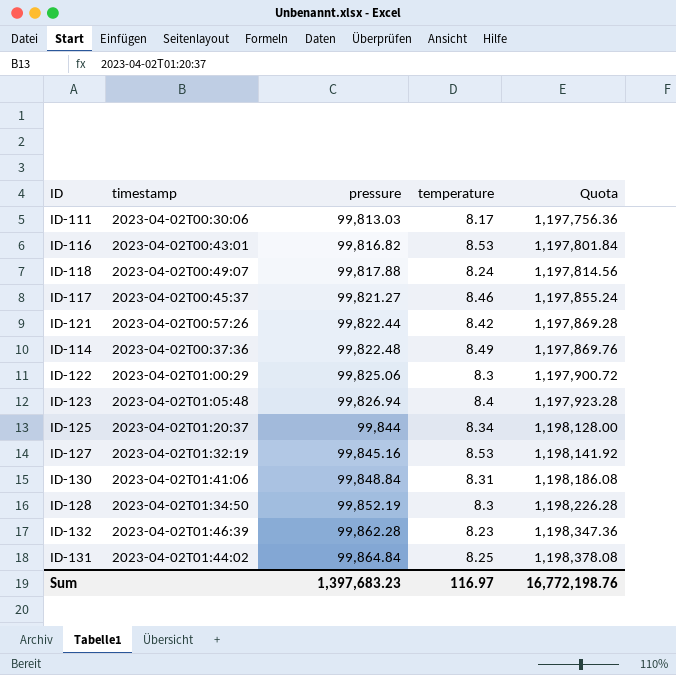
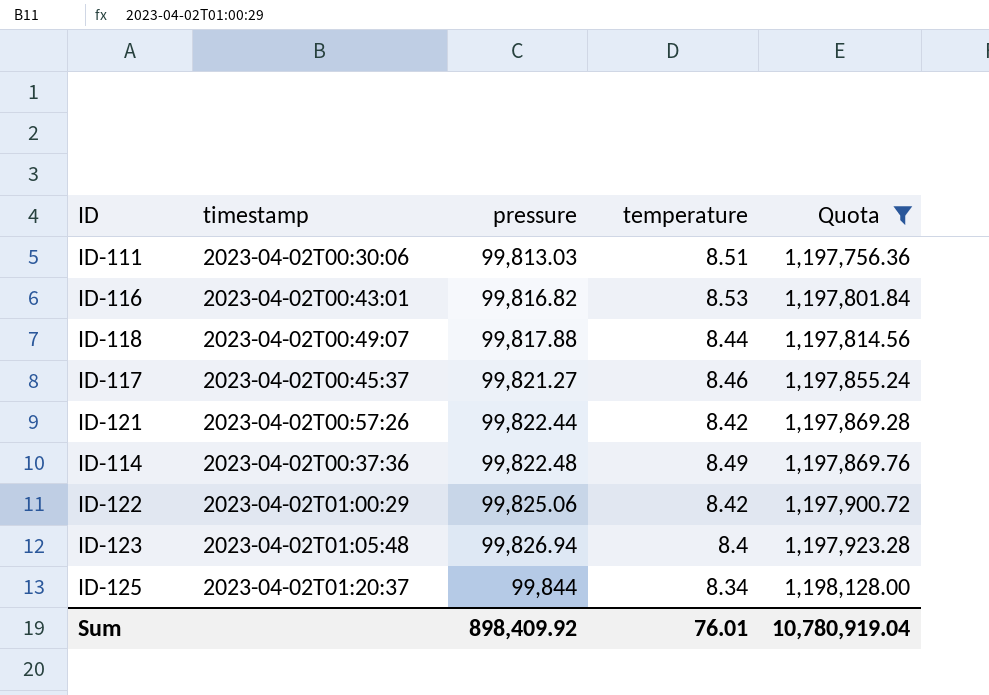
filter: none -> Quota <= 1,198,128.00
ID-111 | temperature: 8.17 -> 8.51
ID-118 | temperature: 8.24 -> 8.44
ID-122 | temperature: 8.3 -> 8.42
Sum | pressure: 1,397,683.23 -> 898,409.92
Sum | temperature: 116.97 -> 76.01
Sum | Quota: 16,772,198.76 -> 10,780,919.04

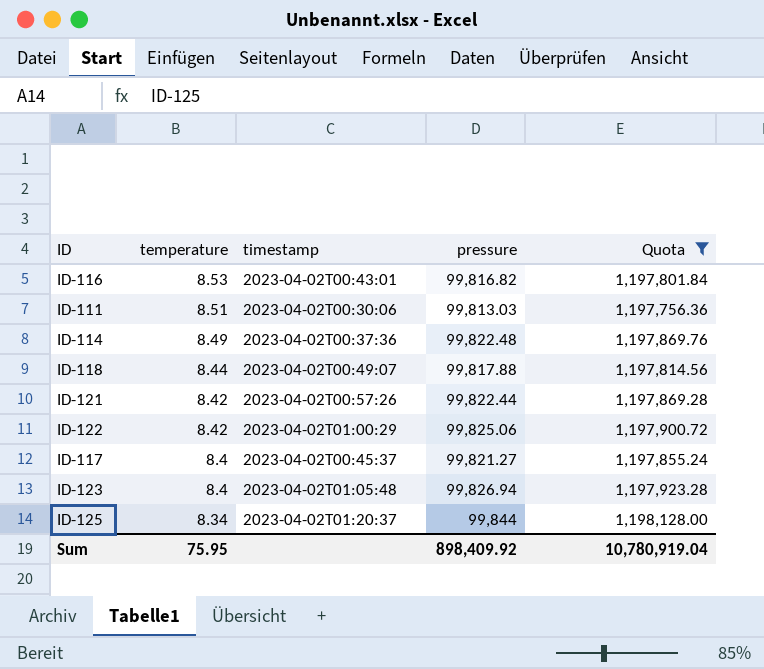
row order: pressure ascending -> temperature descending
column temperature | position: 4 -> 2
ID-117 | temperature: 8.46 -> 8.4
Sum | temperature: 76.01 -> 75.95

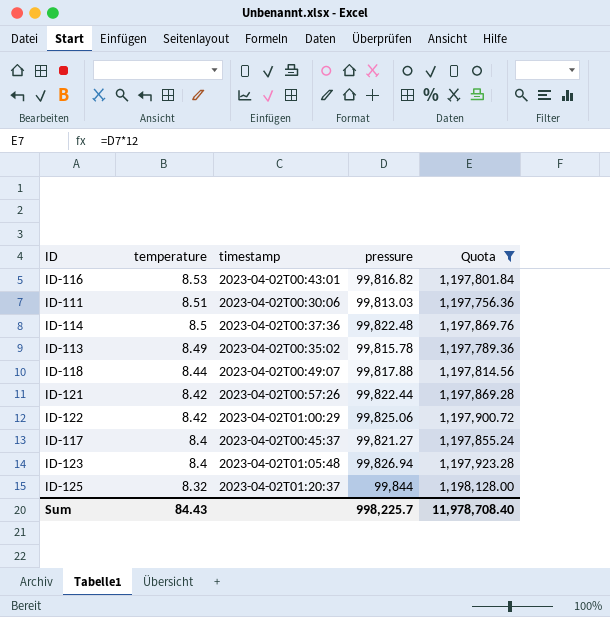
ID-114 | temperature: 8.49 -> 8.5
row ID-113: none -> 8.49 | 2023-04-02T00:35:02 | 99,815.78 | 1,197,789.36
ID-125 | temperature: 8.34 -> 8.32
Sum | temperature: 75.95 -> 84.43
Sum | pressure: 898,409.92 -> 998,225.7
Sum | Quota: 10,780,919.04 -> 11,978,708.40

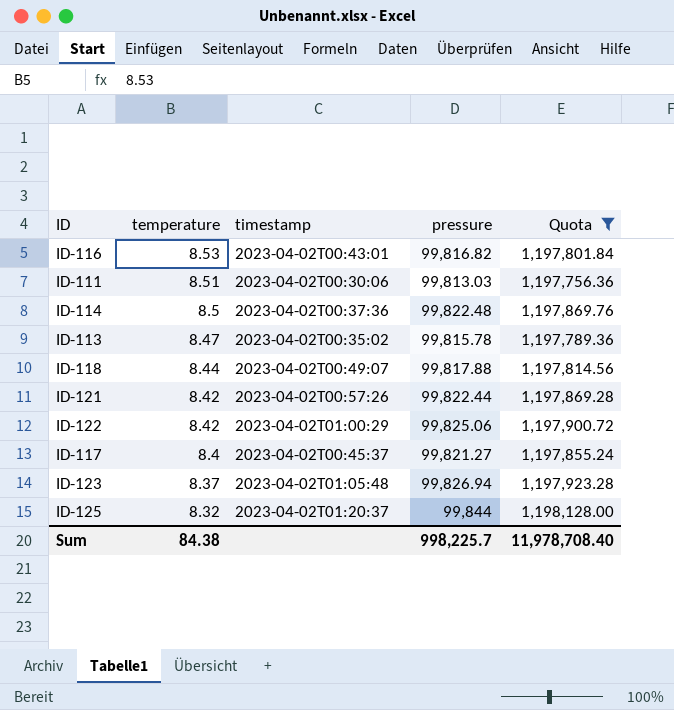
ID-113 | temperature: 8.49 -> 8.47
ID-123 | temperature: 8.4 -> 8.37
Sum | temperature: 84.43 -> 84.38

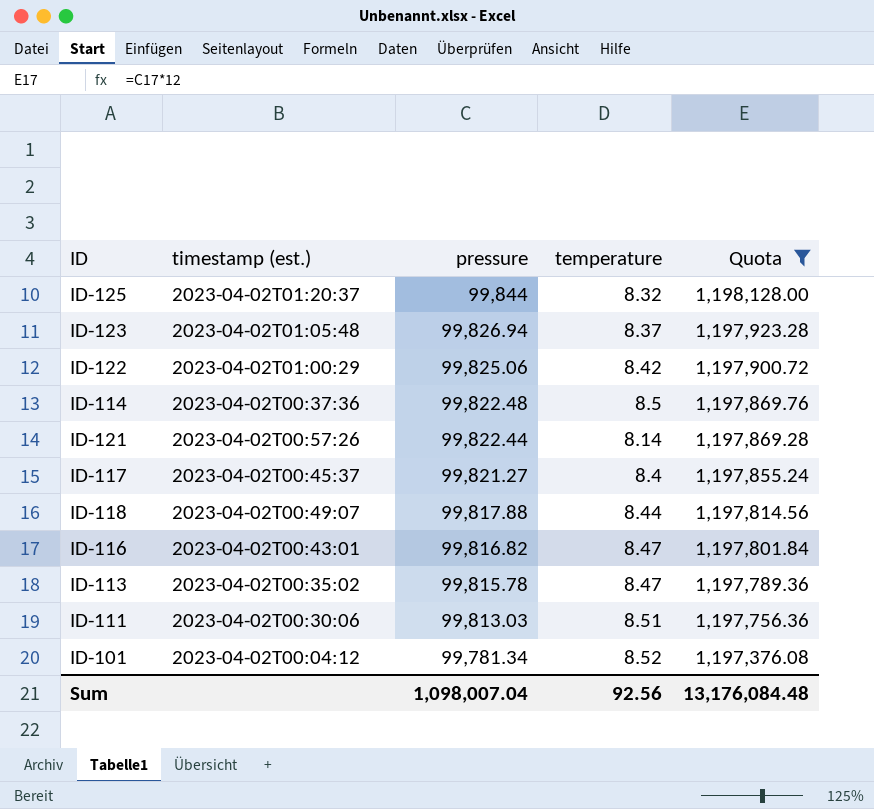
row order: temperature descending -> pressure descending
column name: timestamp -> timestamp (est.)
column temperature | position: 2 -> 4
ID-121 | temperature: 8.42 -> 8.14
ID-116 | temperature: 8.53 -> 8.47
row ID-101: none -> 2023-04-02T00:04:12 | 99,781.34 | 8.52 | 1,197,376.08
Sum | pressure: 998,225.7 -> 1,098,007.04
Sum | temperature: 84.38 -> 92.56
Sum | Quota: 11,978,708.40 -> 13,176,084.48

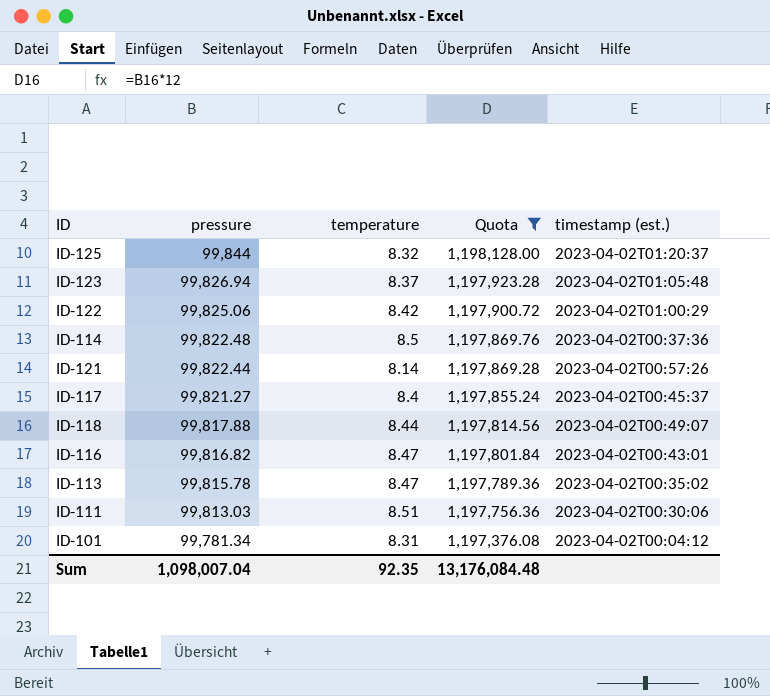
column timestamp (est.) | position: 2 -> 5
ID-101 | temperature: 8.52 -> 8.31
Sum | temperature: 92.56 -> 92.35

